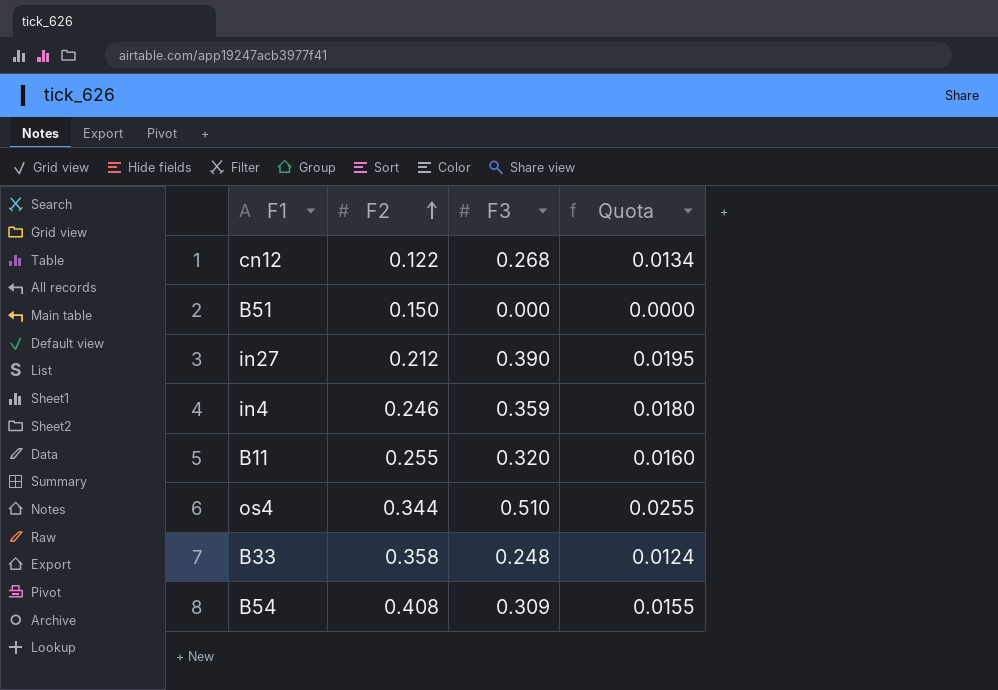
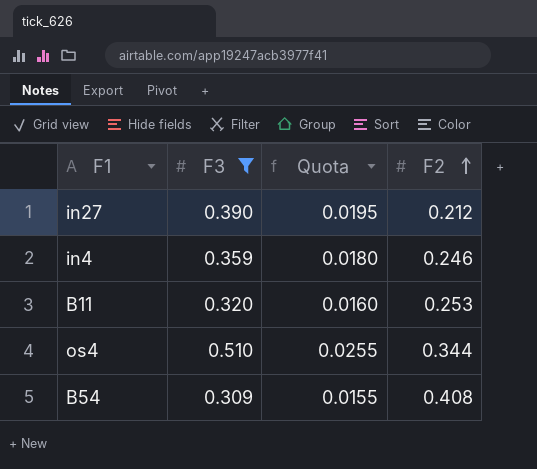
filter: none -> F3 >= 0.309
column F2 | position: 2 -> 4
B11 | F2: 0.255 -> 0.253

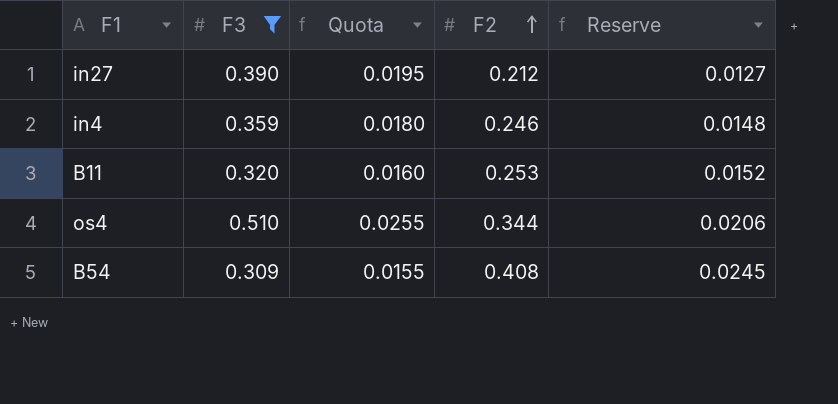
column Reserve | formula: none -> [F2] * 0.06

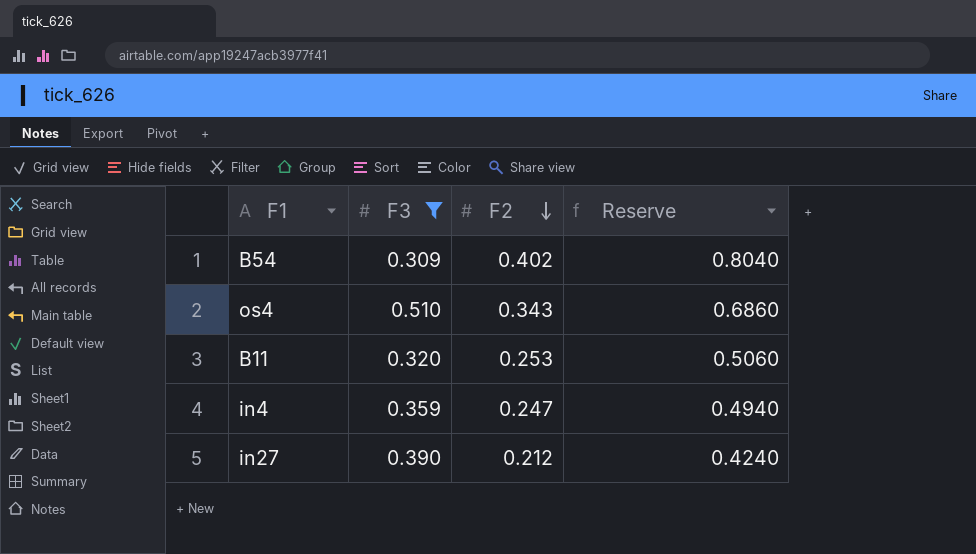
row order: F2 ascending -> F2 descending
column Quota | formula: [F3] * 0.05 -> none
column Reserve | formula: [F2] * 0.06 -> [F2] * 2
B54 | F2: 0.408 -> 0.402
os4 | F2: 0.344 -> 0.343
in4 | F2: 0.246 -> 0.247

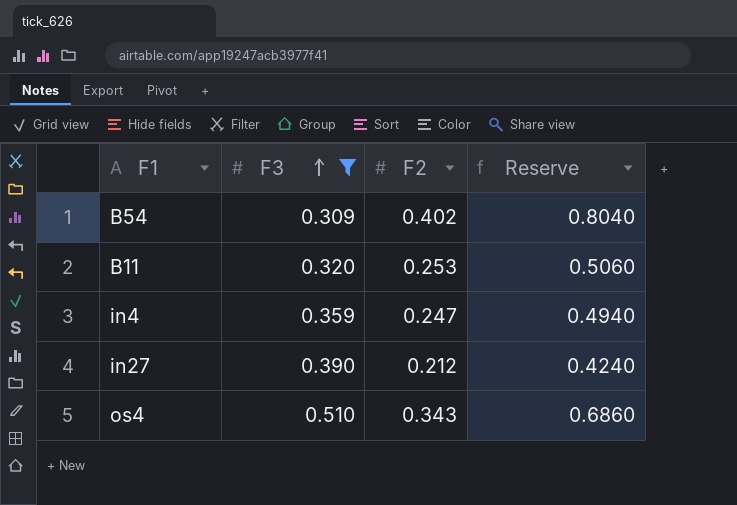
row order: F2 descending -> F3 ascending

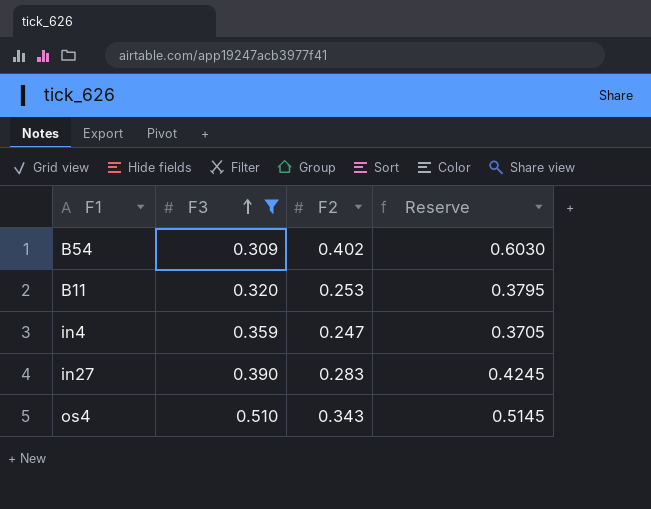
column Reserve | formula: [F2] * 2 -> [F2] * 1.5
in27 | F2: 0.212 -> 0.283

